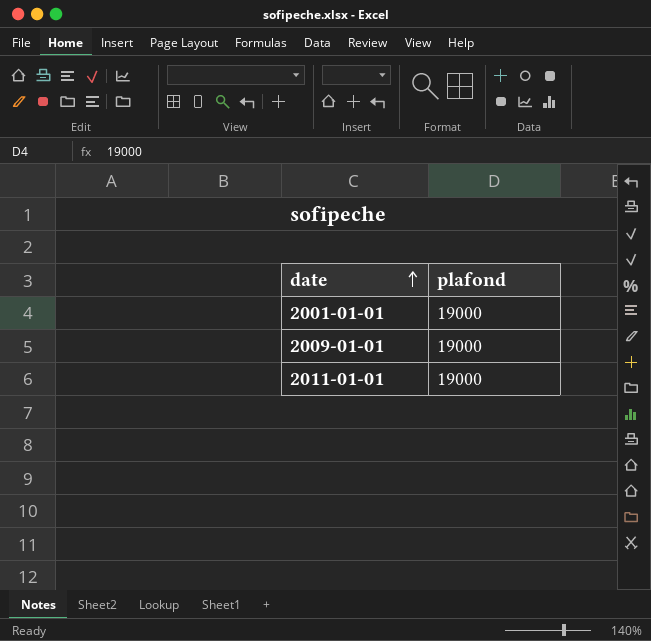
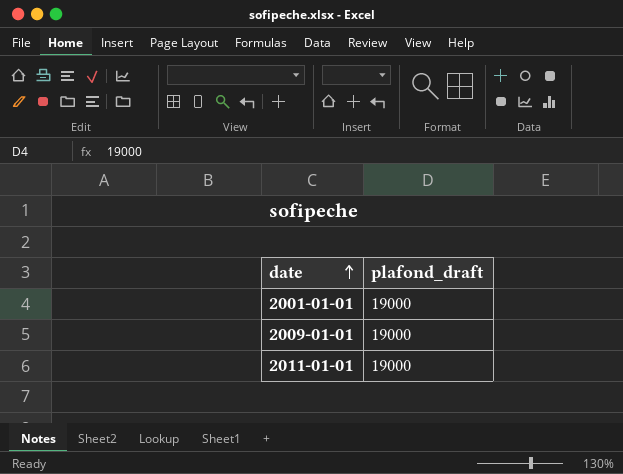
column name: plafond -> plafond_draft

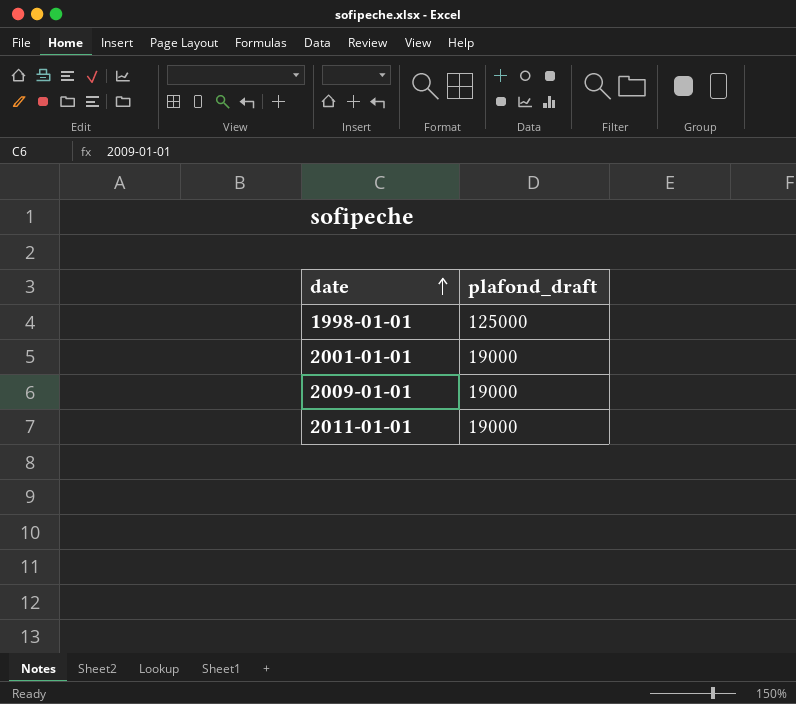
row 1998-01-01: none -> 125000

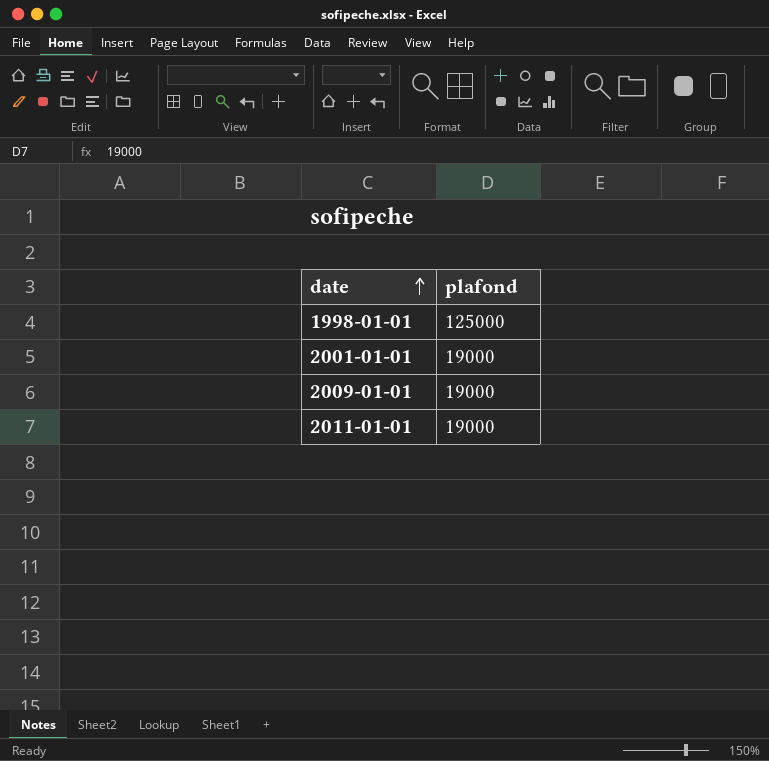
column name: plafond_draft -> plafond

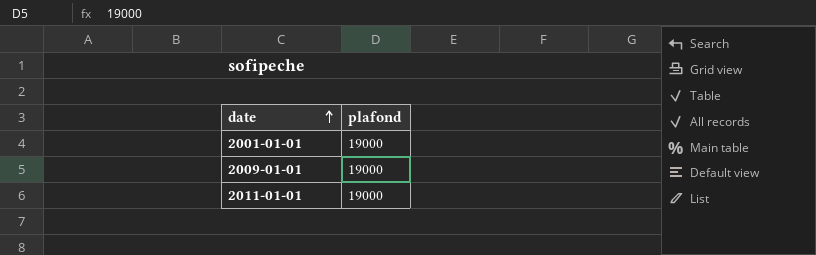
row 1998-01-01: 125000 -> none

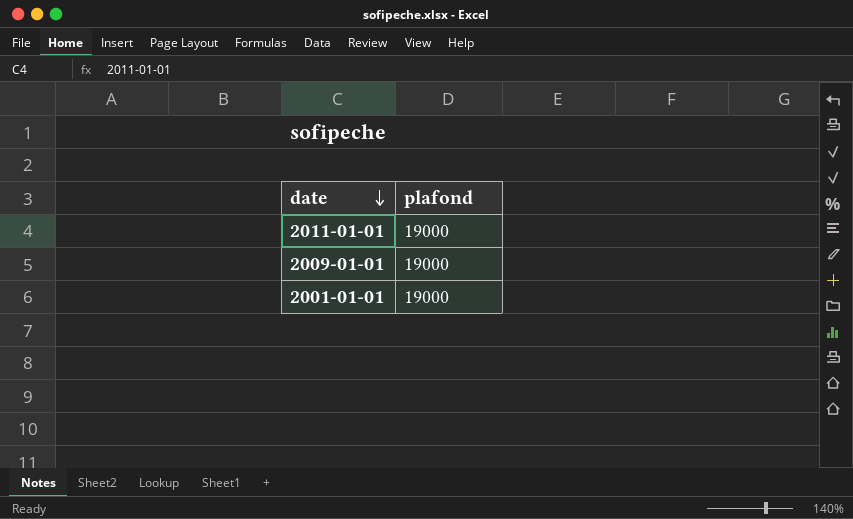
row order: date ascending -> date descending

